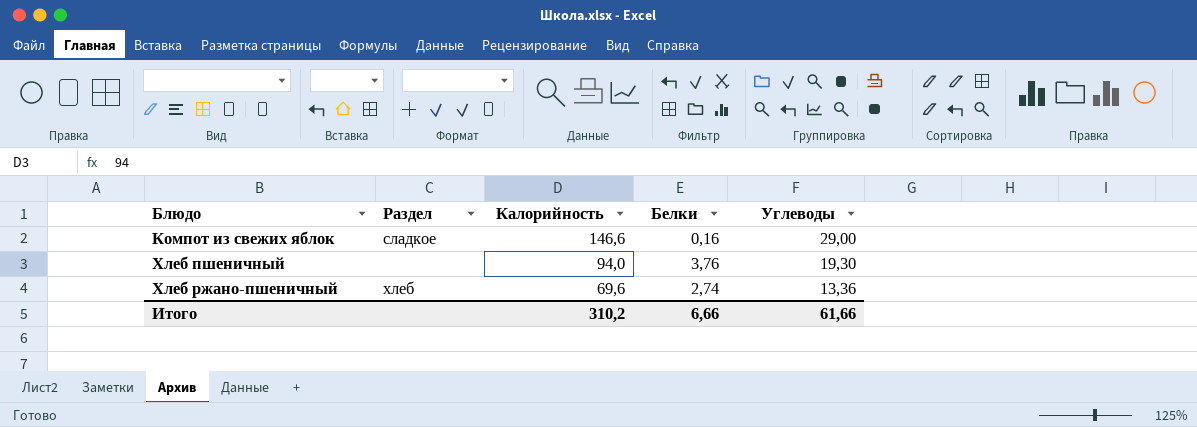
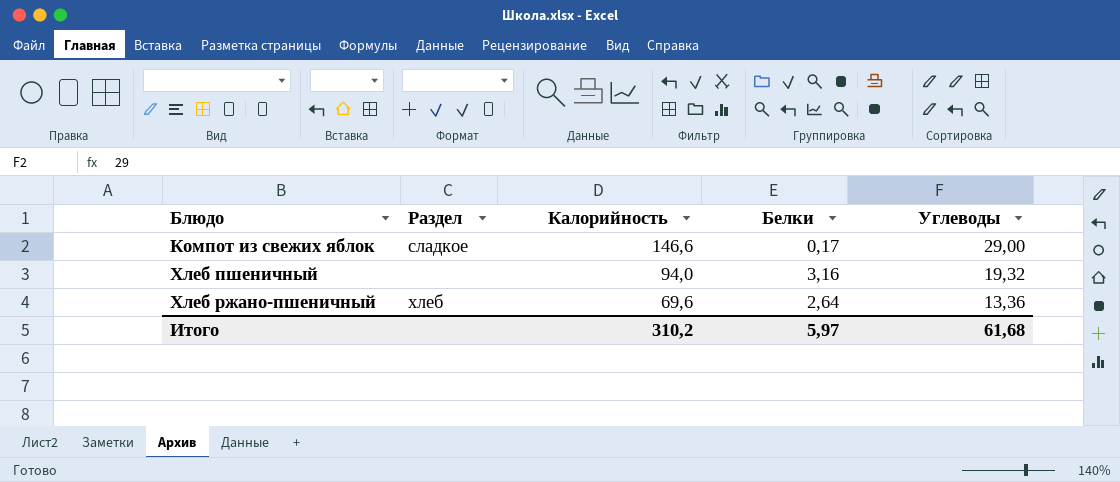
Компот из свежих яблок | Белки: 0,16 -> 0,17
Хлеб пшеничный | Белки: 3,76 -> 3,16
Хлеб пшеничный | Углеводы: 19,30 -> 19,32
Хлеб ржано-пшеничный | Белки: 2,74 -> 2,64
Итого | Белки: 6,66 -> 5,97
Итого | Углеводы: 61,66 -> 61,68

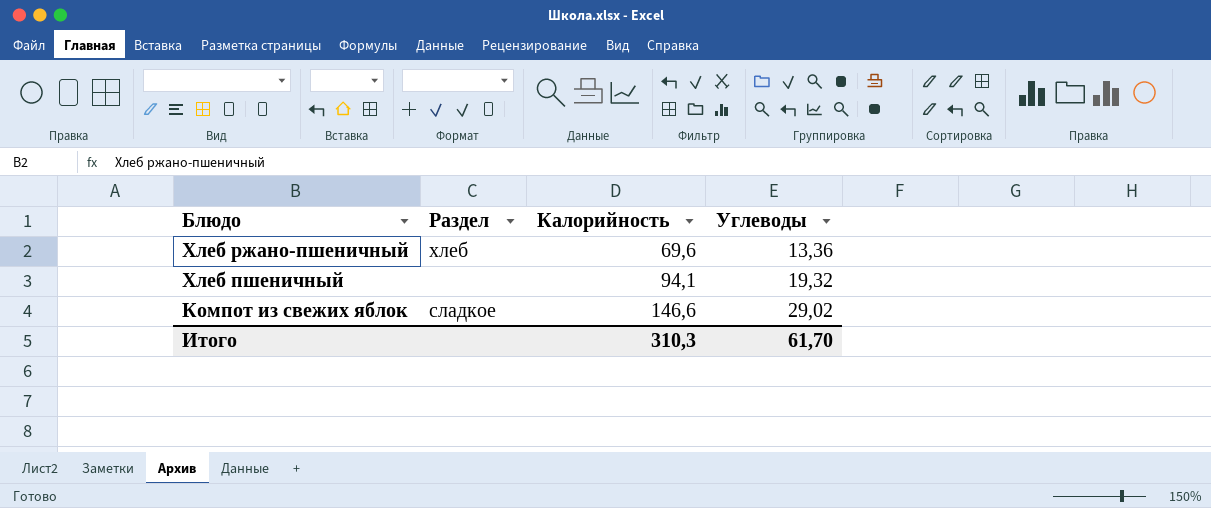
row order: Блюдо ascending -> Блюдо descending
column Белки | position: 4 -> none
Хлеб пшеничный | Калорийность: 94,0 -> 94,1
Компот из свежих яблок | Углеводы: 29,00 -> 29,02
Итого | Калорийность: 310,2 -> 310,3
Итого | Углеводы: 61,68 -> 61,70

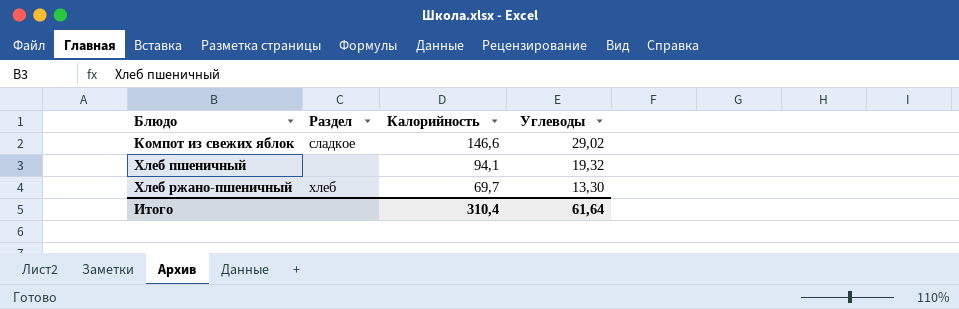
row order: Блюдо descending -> Блюдо ascending
Хлеб ржано-пшеничный | Калорийность: 69,6 -> 69,7
Хлеб ржано-пшеничный | Углеводы: 13,36 -> 13,30
Итого | Калорийность: 310,3 -> 310,4
Итого | Углеводы: 61,70 -> 61,64

